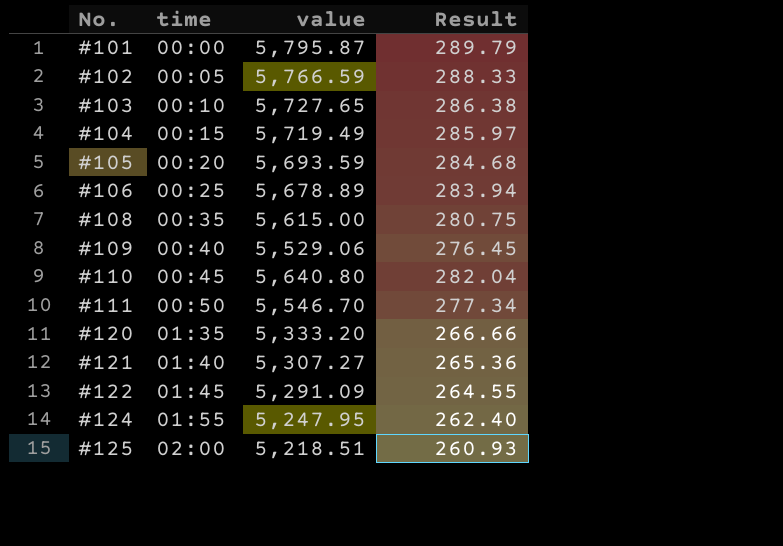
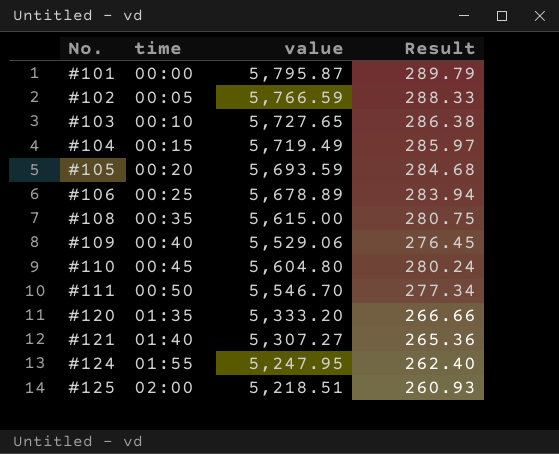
row #122: 01:45 | 5,291.09 | 264.55 -> none
#110 | value: 5,640.80 -> 5,604.80
#110 | Result: 282.04 -> 280.24

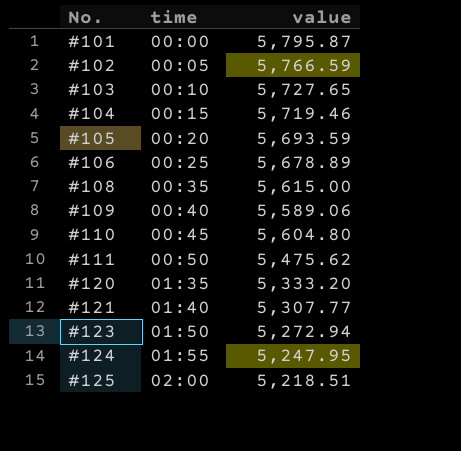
column Result | formula: [value] * 0.05 -> none
#104 | value: 5,719.49 -> 5,719.46
#109 | value: 5,529.06 -> 5,589.06
#111 | value: 5,546.70 -> 5,475.62
#121 | value: 5,307.27 -> 5,307.77
row #123: none -> 01:50 | 5,272.94

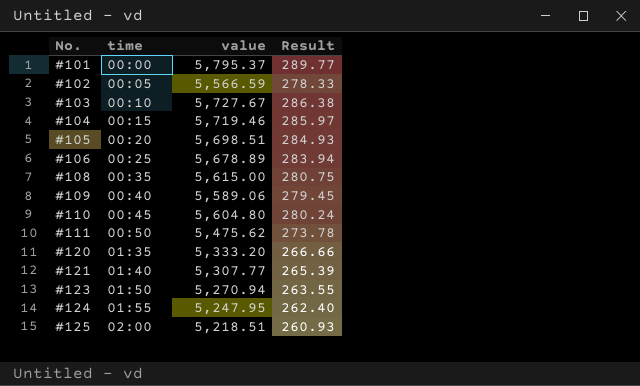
column Result | formula: none -> [value] * 0.05
#101 | value: 5,795.87 -> 5,795.37
#102 | value: 5,766.59 -> 5,566.59
#103 | value: 5,727.65 -> 5,727.67
#105 | value: 5,693.59 -> 5,698.51
#123 | value: 5,272.94 -> 5,270.94

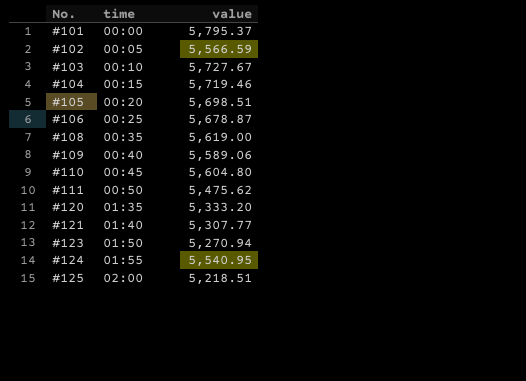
column Result | formula: [value] * 0.05 -> none
#106 | value: 5,678.89 -> 5,678.87
#108 | value: 5,615.00 -> 5,619.00
#124 | value: 5,247.95 -> 5,540.95

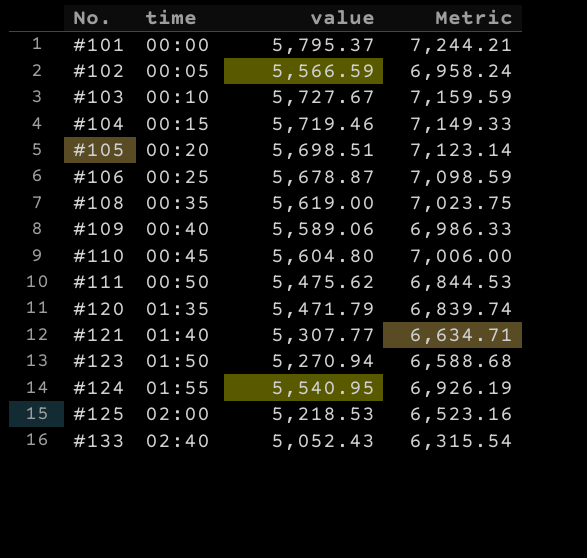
column Metric | formula: none -> [value] * 1.25
#120 | value: 5,333.20 -> 5,471.79
#125 | value: 5,218.51 -> 5,218.53
row #133: none -> 02:40 | 5,052.43 | 6,315.54

